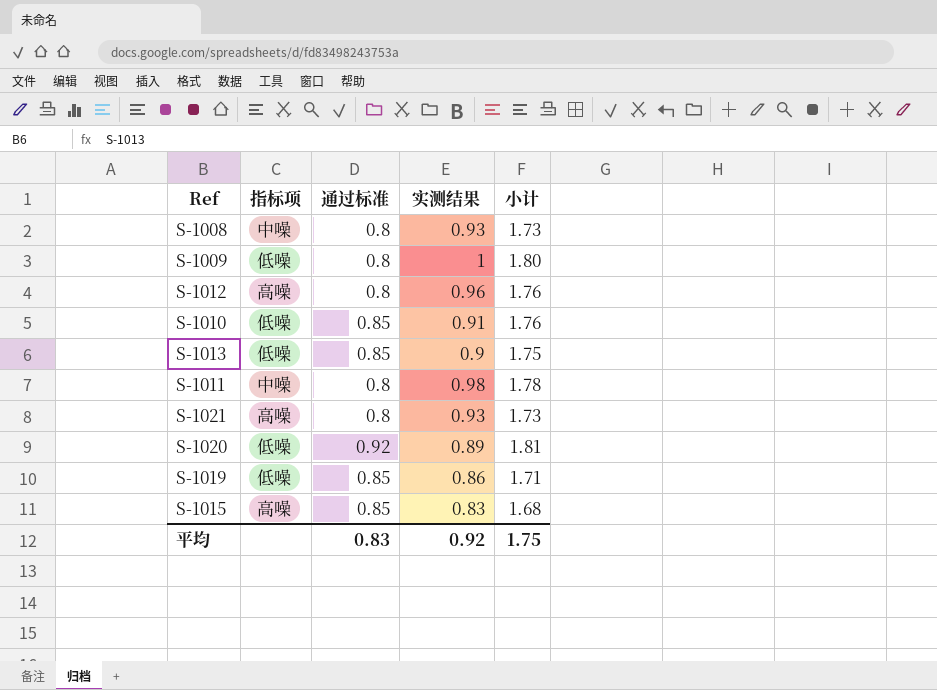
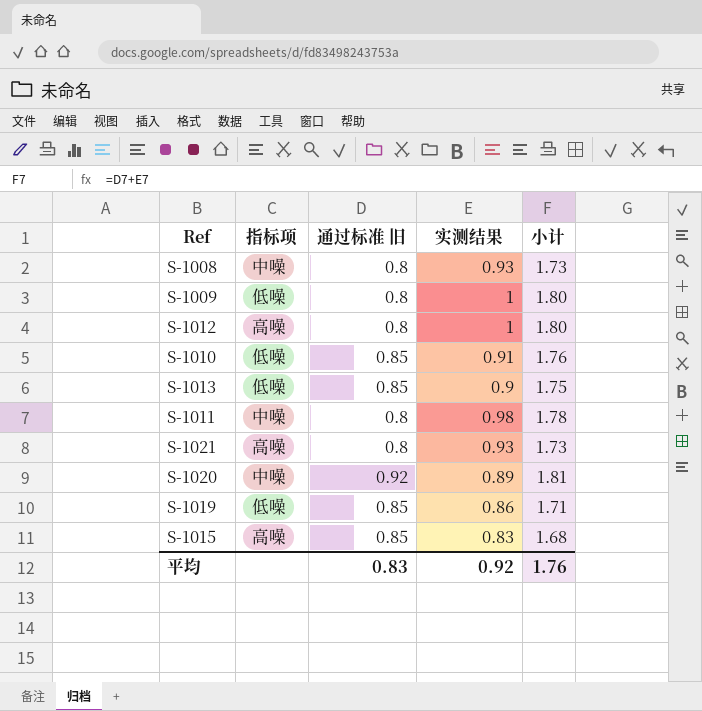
column name: 通过标准 -> 通过标准 旧
S-1012 | 实测结果: 0.96 -> 1
S-1012 | 小计: 1.76 -> 1.80
S-1020 | 指标项: 低噪 -> 中噪
平均 | 小计: 1.75 -> 1.76

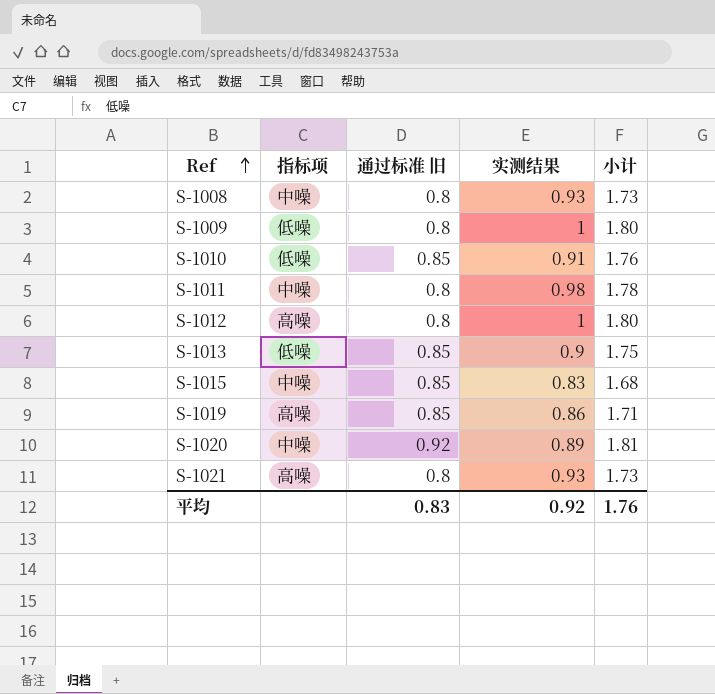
row order: none -> Ref ascending
S-1015 | 指标项: 高噪 -> 中噪
S-1019 | 指标项: 低噪 -> 高噪

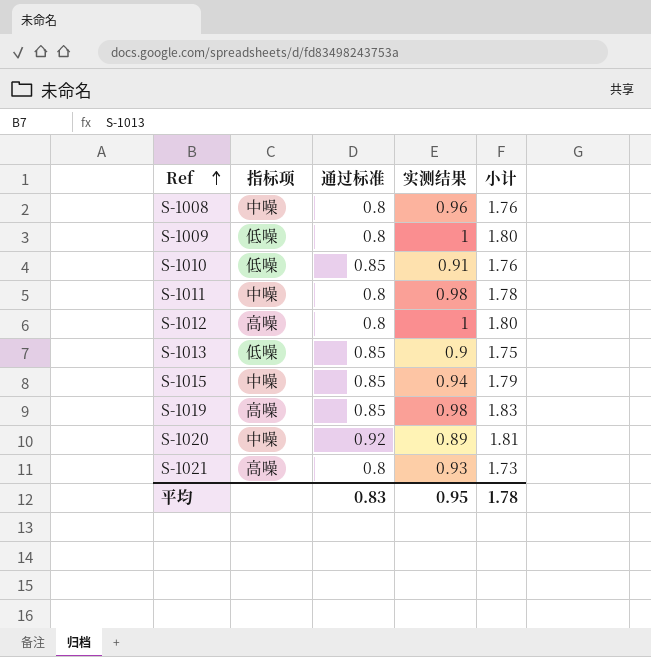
column name: 通过标准 旧 -> 通过标准
S-1008 | 实测结果: 0.93 -> 0.96
S-1008 | 小计: 1.73 -> 1.76
S-1015 | 实测结果: 0.83 -> 0.94
S-1015 | 小计: 1.68 -> 1.79
S-1019 | 实测结果: 0.86 -> 0.98
S-1019 | 小计: 1.71 -> 1.83
平均 | 实测结果: 0.92 -> 0.95
平均 | 小计: 1.76 -> 1.78

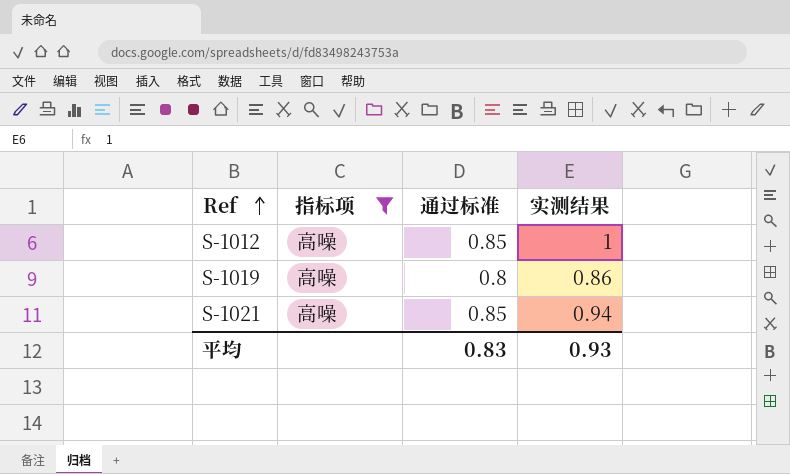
filter: none -> 指标项 = 高噪
column 小计 | formula: [通过标准] + [实测结果] -> none
S-1012 | 通过标准: 0.8 -> 0.85
S-1019 | 通过标准: 0.85 -> 0.8
S-1019 | 实测结果: 0.98 -> 0.86
S-1021 | 通过标准: 0.8 -> 0.85
S-1021 | 实测结果: 0.93 -> 0.94
平均 | 实测结果: 0.95 -> 0.93

